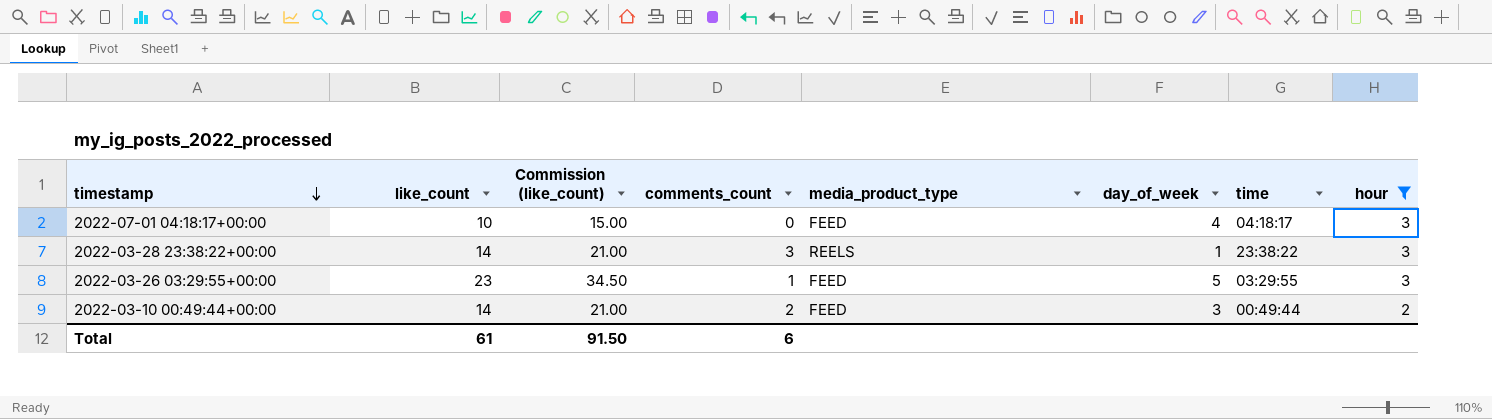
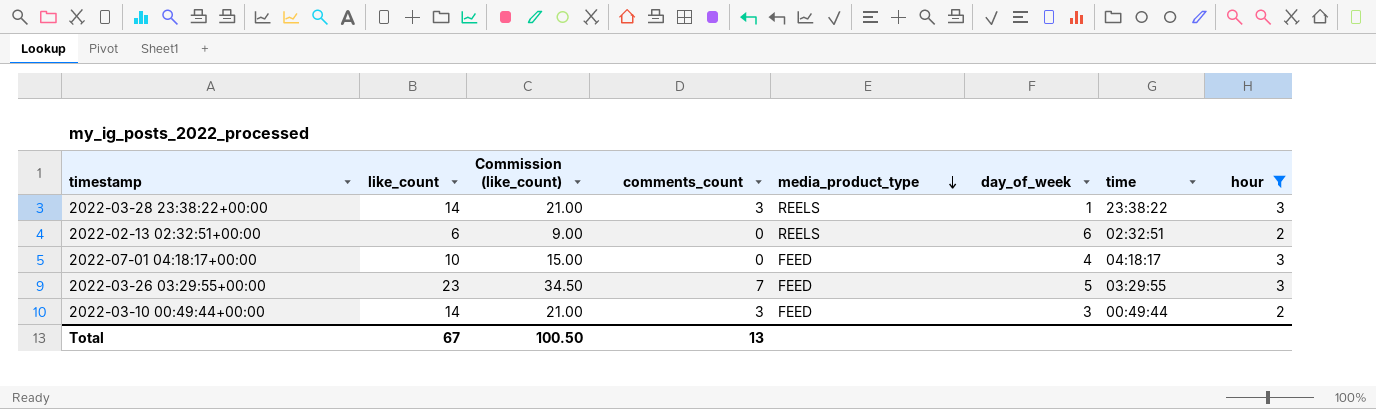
row order: timestamp descending -> media_product_type descending
row 2022-02-13 02:32:51+00:00: none -> 6 | 9.00 | 0 | REELS | 6 | 02:32:51 | 2
2022-03-26 03:29:55+00:00 | comments_count: 1 -> 7
2022-03-10 00:49:44+00:00 | comments_count: 2 -> 3
Total | like_count: 61 -> 67
Total | Commission (like_count): 91.50 -> 100.50
Total | comments_count: 6 -> 13

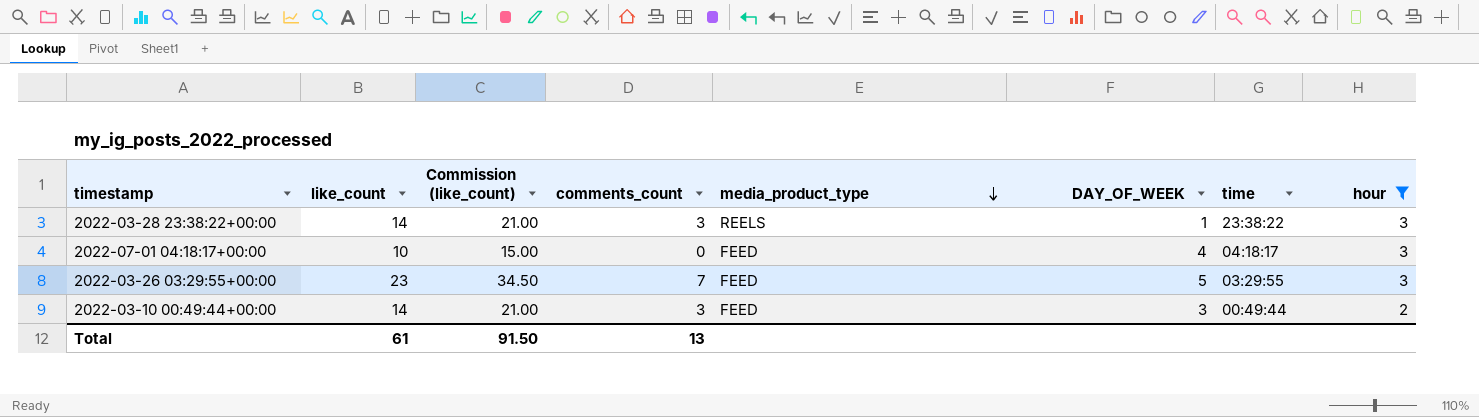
column name: day_of_week -> DAY_OF_WEEK
row 2022-02-13 02:32:51+00:00: 6 | 9.00 | 0 | REELS | 6 | 02:32:51 | 2 -> none
Total | like_count: 67 -> 61
Total | Commission (like_count): 100.50 -> 91.50

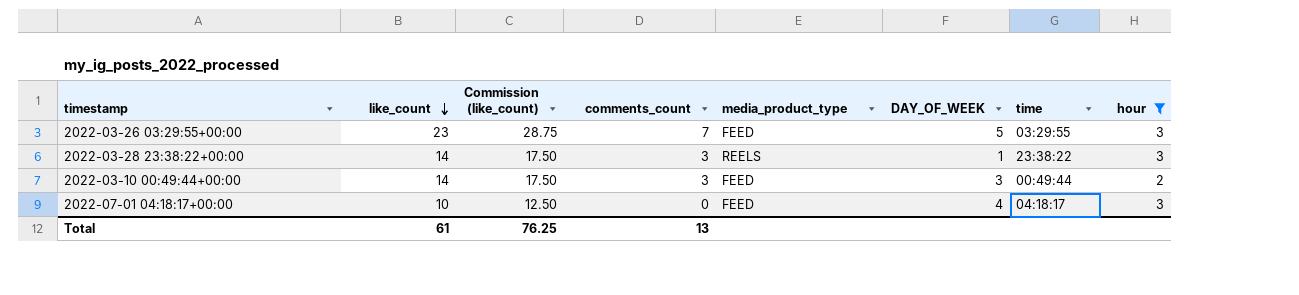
row order: media_product_type descending -> like_count descending
column Commission (like_count) | formula: [like_count] * 1.5 -> [like_count] * 1.25
Total | Commission (like_count): 91.50 -> 76.25

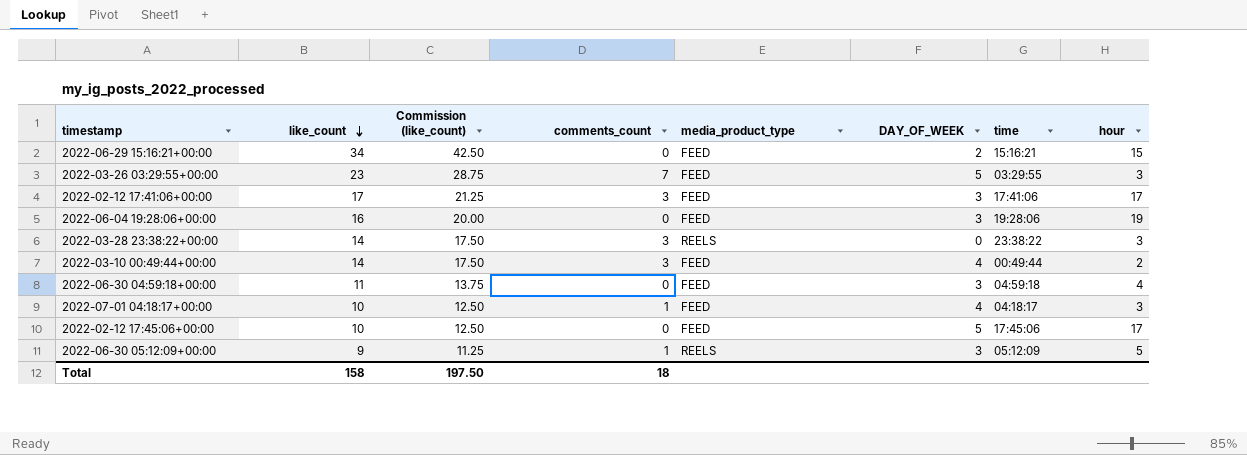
filter: hour <= 3 -> none
2022-03-28 23:38:22+00:00 | DAY_OF_WEEK: 1 -> 0
2022-03-10 00:49:44+00:00 | DAY_OF_WEEK: 3 -> 4
2022-07-01 04:18:17+00:00 | comments_count: 0 -> 1
Total | like_count: 61 -> 158
Total | Commission (like_count): 76.25 -> 197.50
Total | comments_count: 13 -> 18

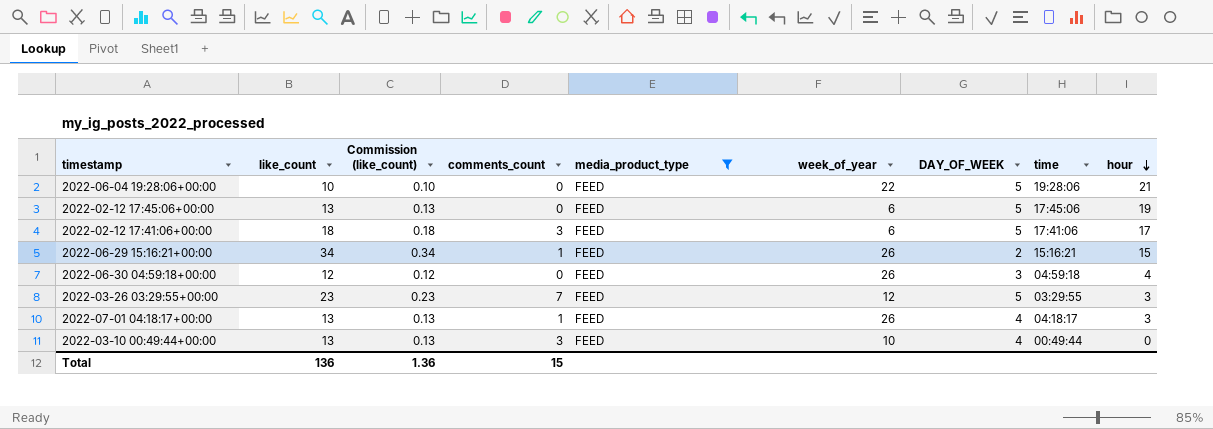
filter: none -> media_product_type = FEED
row order: like_count descending -> hour descending
column Commission (like_count) | formula: [like_count] * 1.25 -> [like_count] * 0.01
column week_of_year | position: none -> 6
2022-06-04 19:28:06+00:00 | like_count: 16 -> 10
2022-06-04 19:28:06+00:00 | DAY_OF_WEEK: 3 -> 5
2022-06-04 19:28:06+00:00 | hour: 19 -> 21
2022-02-12 17:45:06+00:00 | like_count: 10 -> 13
2022-02-12 17:45:06+00:00 | hour: 17 -> 19
2022-02-12 17:41:06+00:00 | like_count: 17 -> 18
2022-02-12 17:41:06+00:00 | DAY_OF_WEEK: 3 -> 5
2022-06-29 15:16:21+00:00 | comments_count: 0 -> 1
2022-06-30 04:59:18+00:00 | like_count: 11 -> 12
2022-07-01 04:18:17+00:00 | like_count: 10 -> 13
2022-03-10 00:49:44+00:00 | like_count: 14 -> 13
2022-03-10 00:49:44+00:00 | hour: 2 -> 0
Total | like_count: 158 -> 136
Total | Commission (like_count): 197.50 -> 1.36
Total | comments_count: 18 -> 15

